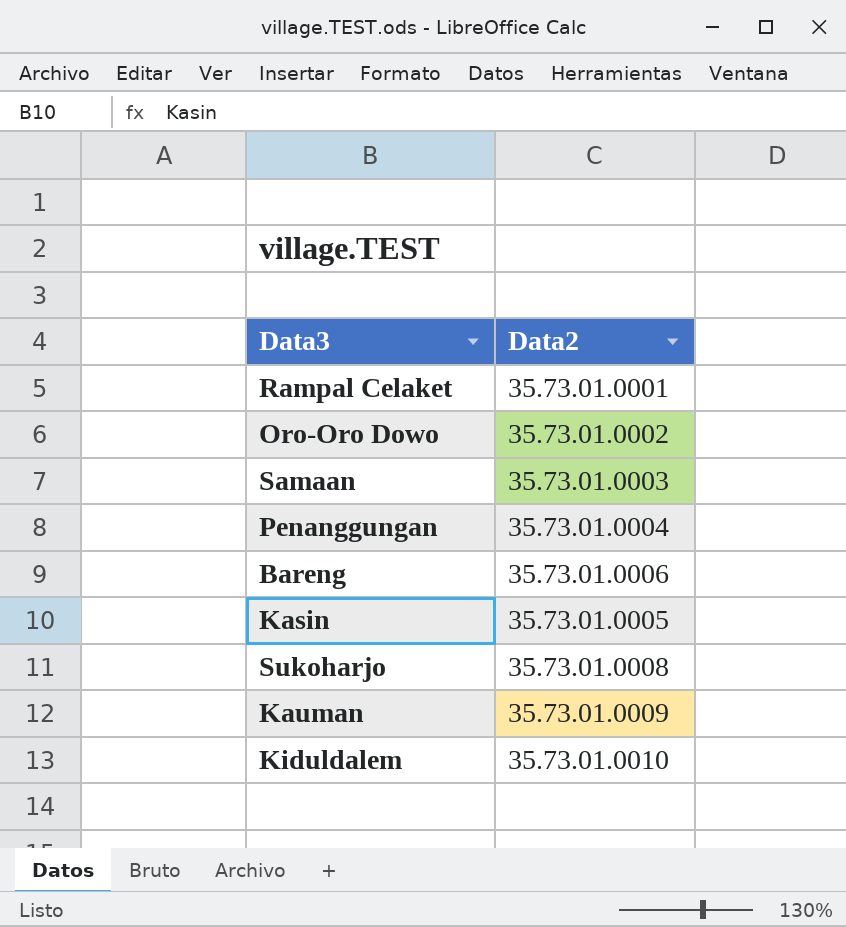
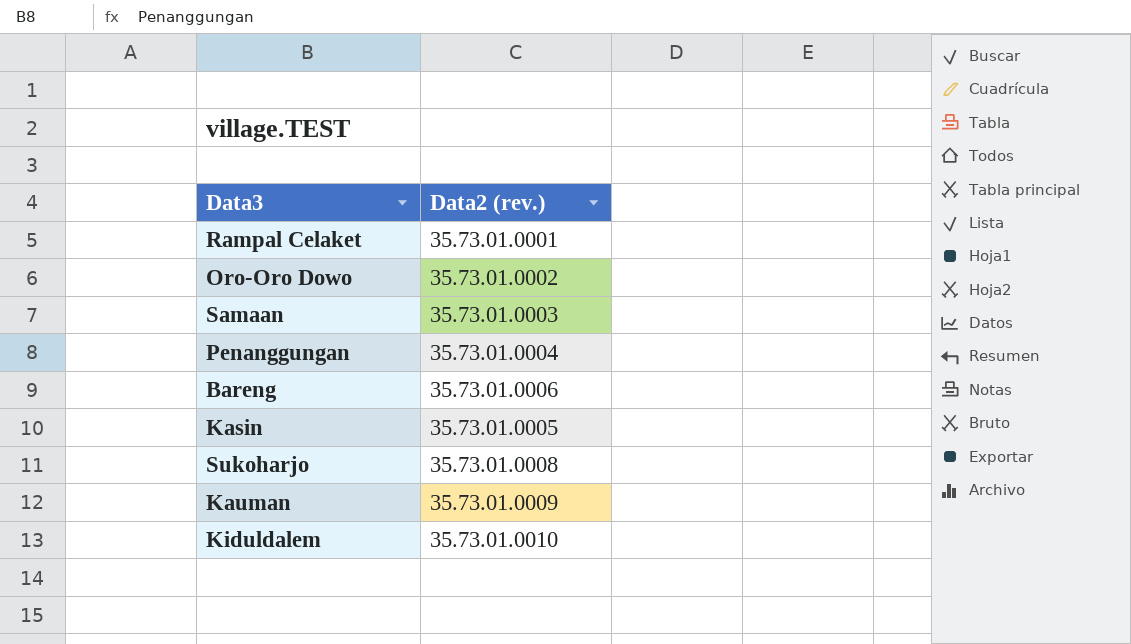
column name: Data2 -> Data2 (rev.)

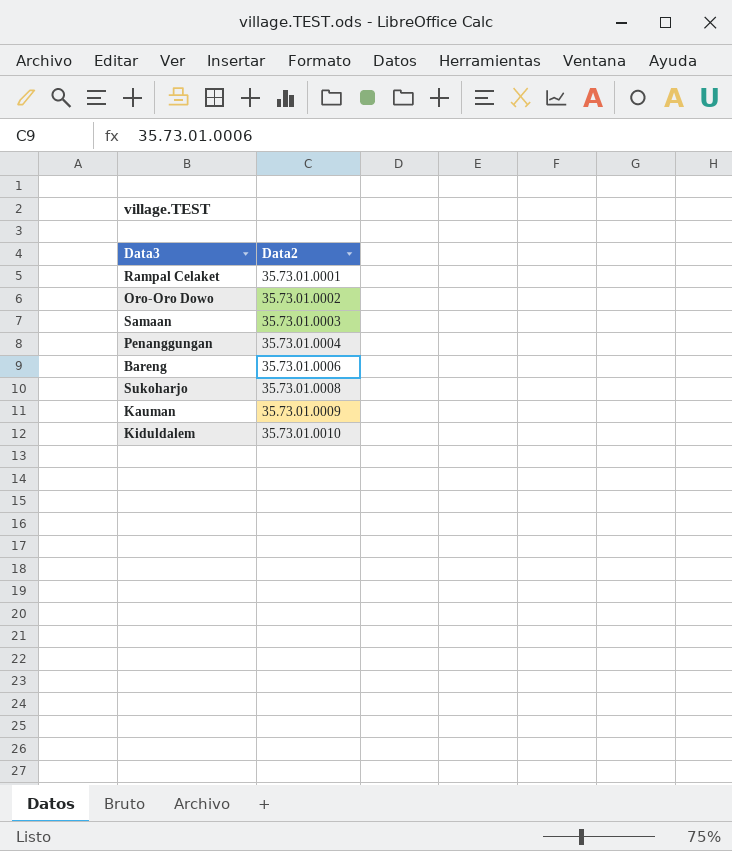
column name: Data2 (rev.) -> Data2
row Kasin: 35.73.01.0005 -> none

